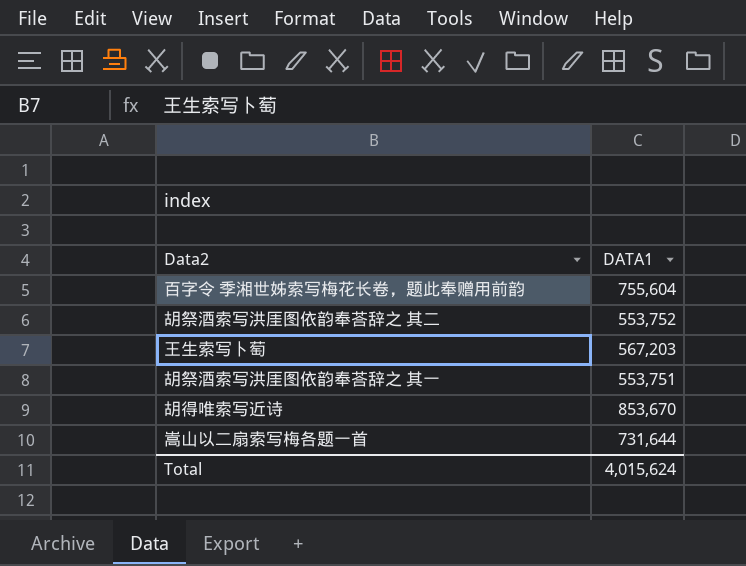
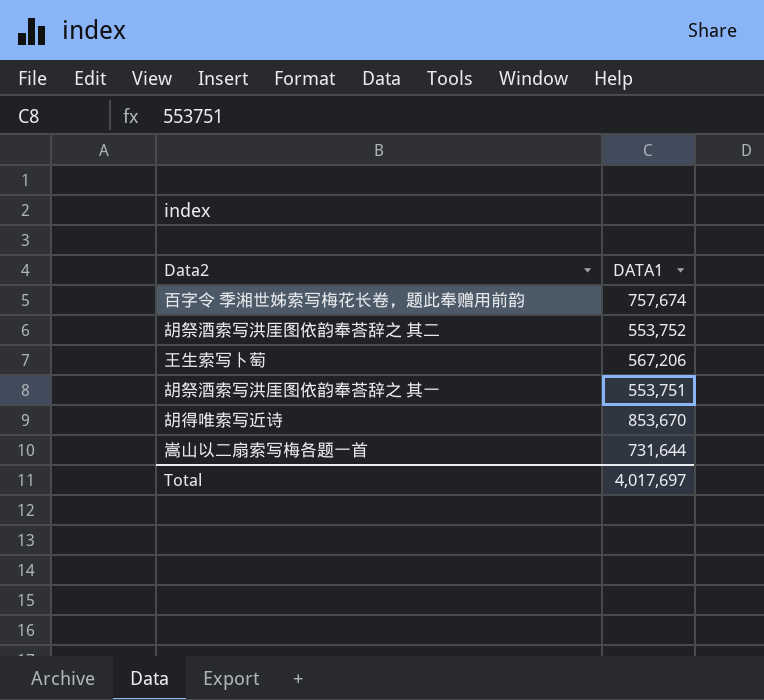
百字令 季湘世姊索写梅花长卷，题此奉赠用前韵 | DATA1: 755,604 -> 757,674
王生索写卜萄 | DATA1: 567,203 -> 567,206
Total | DATA1: 4,015,624 -> 4,017,697

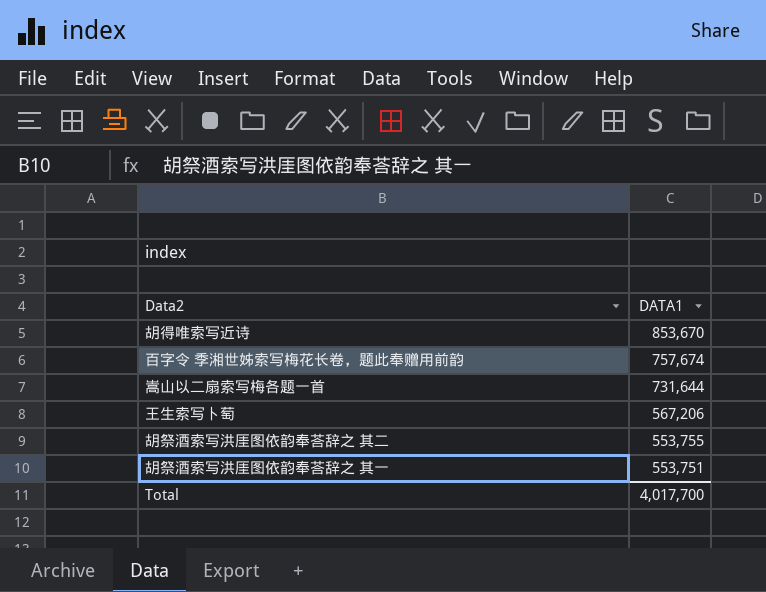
row order: none -> DATA1 descending
胡祭酒索写洪厓图依韵奉荅辞之 其二 | DATA1: 553,752 -> 553,755
Total | DATA1: 4,017,697 -> 4,017,700

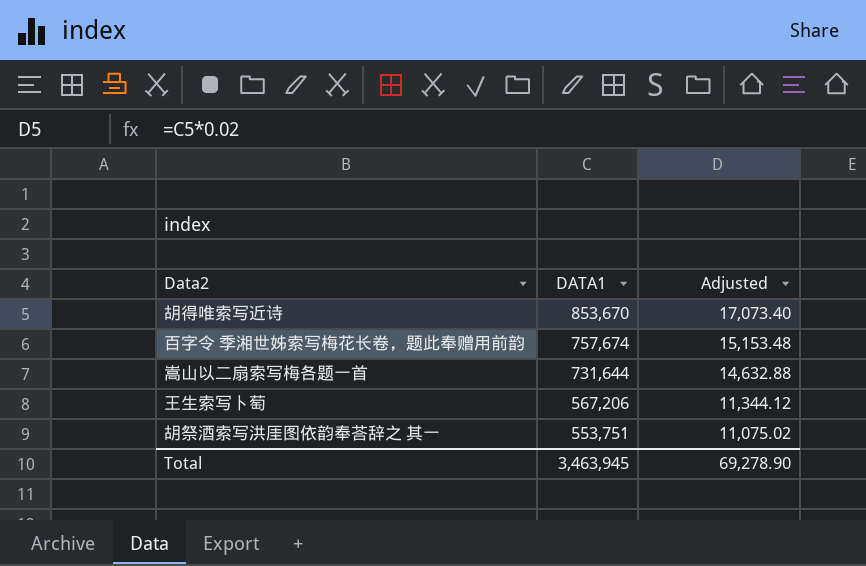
column Adjusted | formula: none -> [DATA1] * 0.02
row 胡祭酒索写洪厓图依韵奉荅辞之 其二: 553,755 -> none
Total | DATA1: 4,017,700 -> 3,463,945

